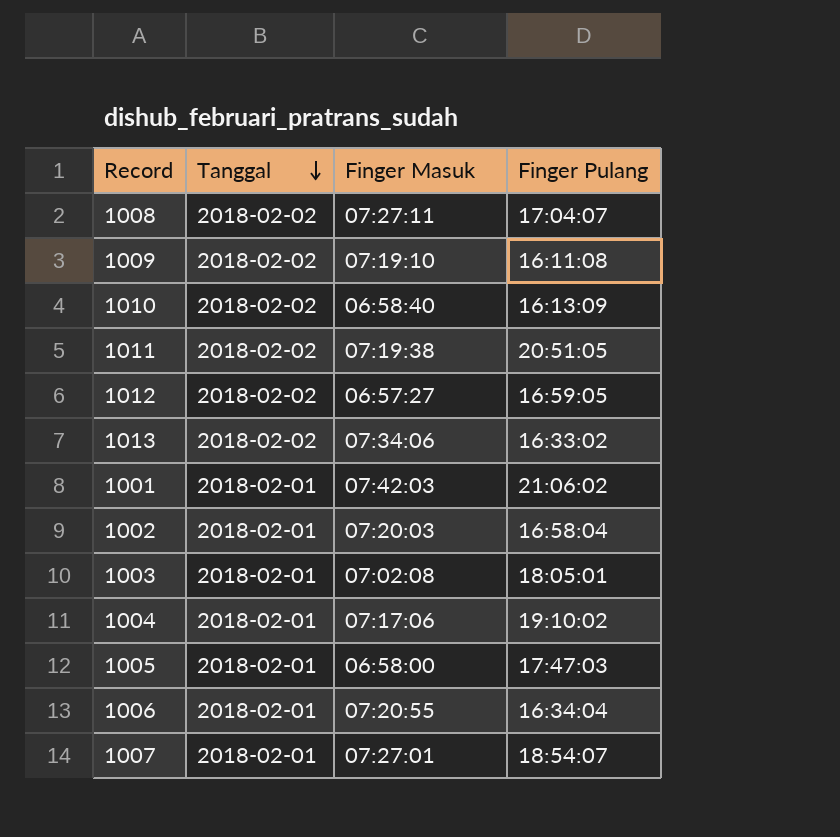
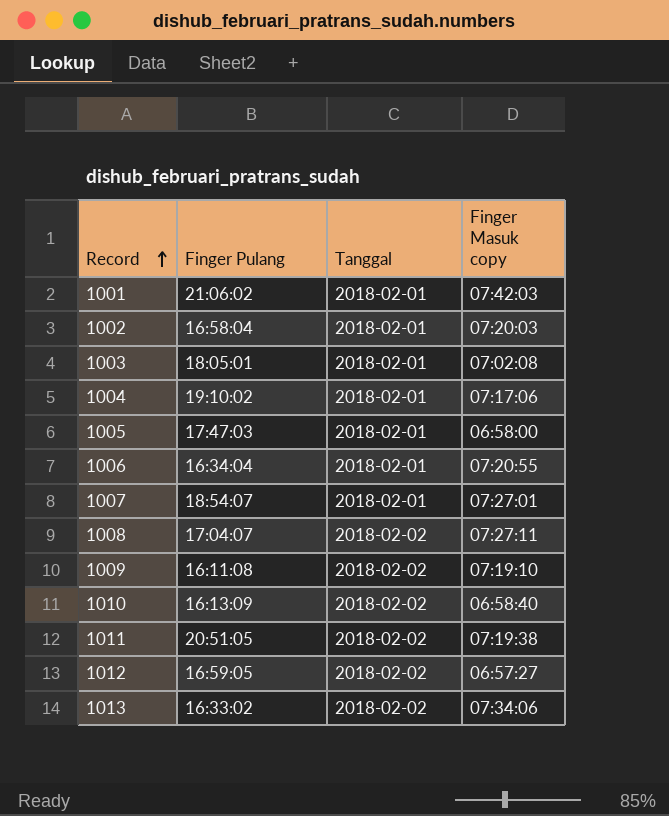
row order: Tanggal descending -> Record ascending
column Finger Pulang | position: 4 -> 2
column name: Finger Masuk -> Finger Masuk copy

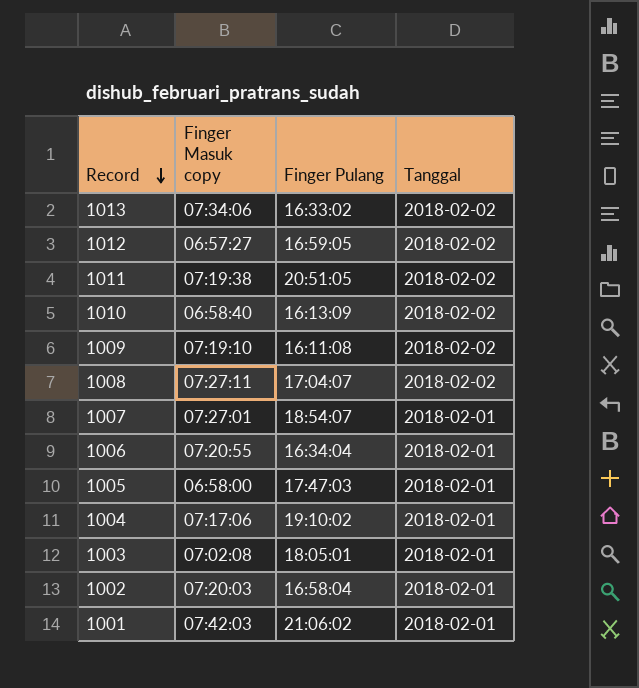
row order: Record ascending -> Record descending
column Finger Masuk copy | position: 4 -> 2

